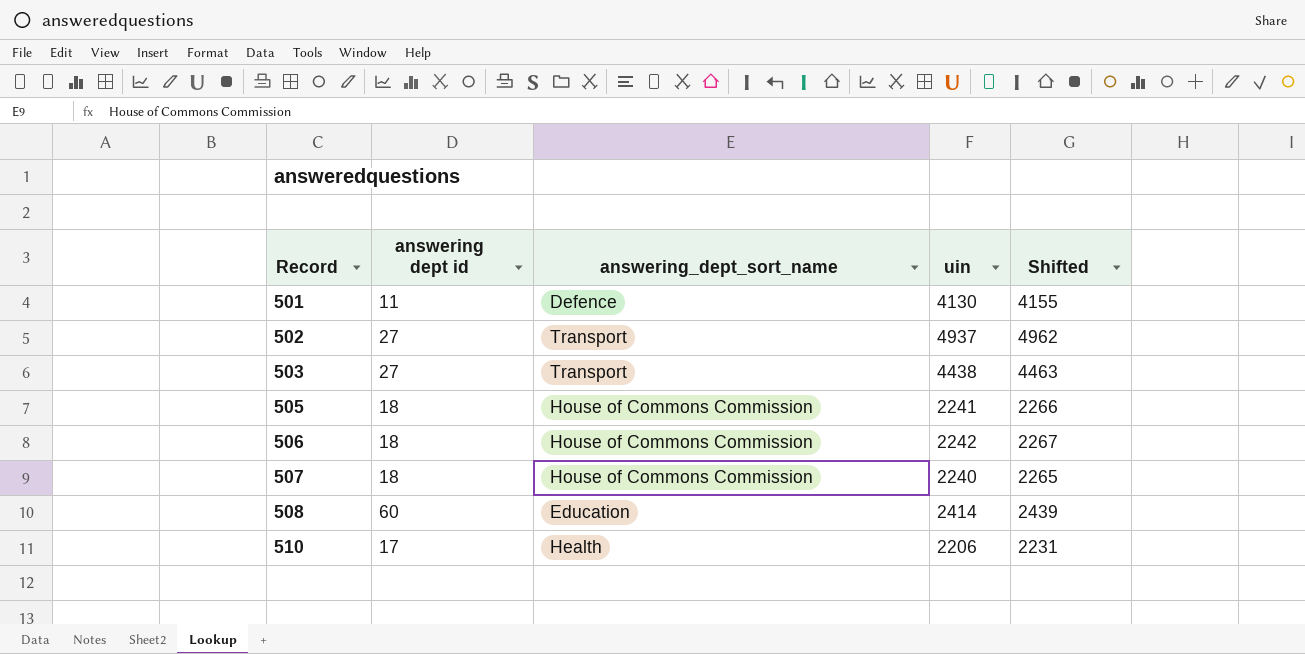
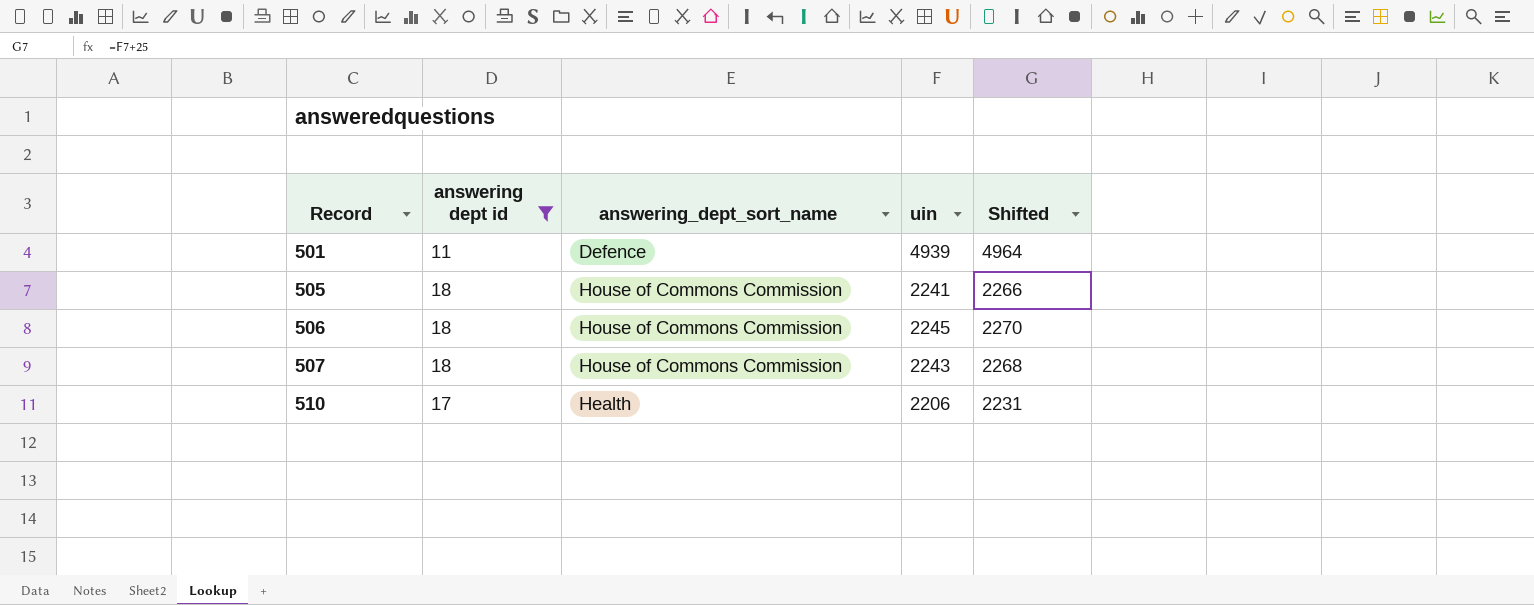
filter: none -> answering dept id <= 18
501 | uin: 4130 -> 4939
501 | Shifted: 4155 -> 4964
506 | uin: 2242 -> 2245
506 | Shifted: 2267 -> 2270
507 | uin: 2240 -> 2243
507 | Shifted: 2265 -> 2268

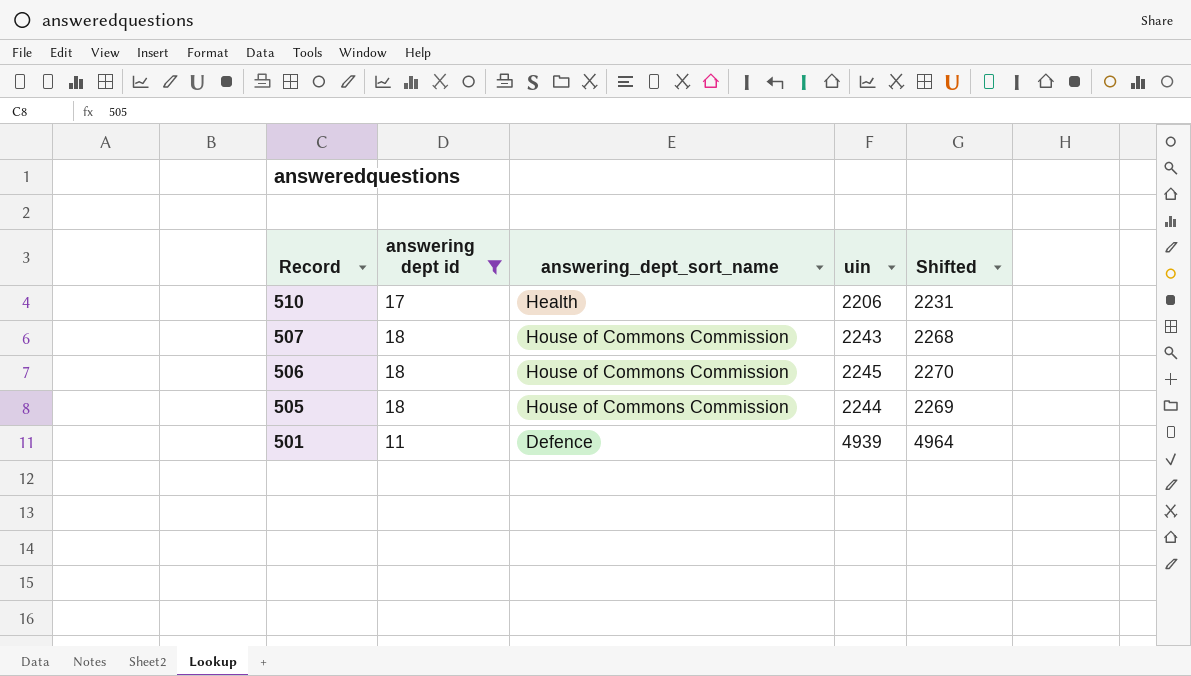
row order: Record ascending -> Record descending
505 | uin: 2241 -> 2244
505 | Shifted: 2266 -> 2269

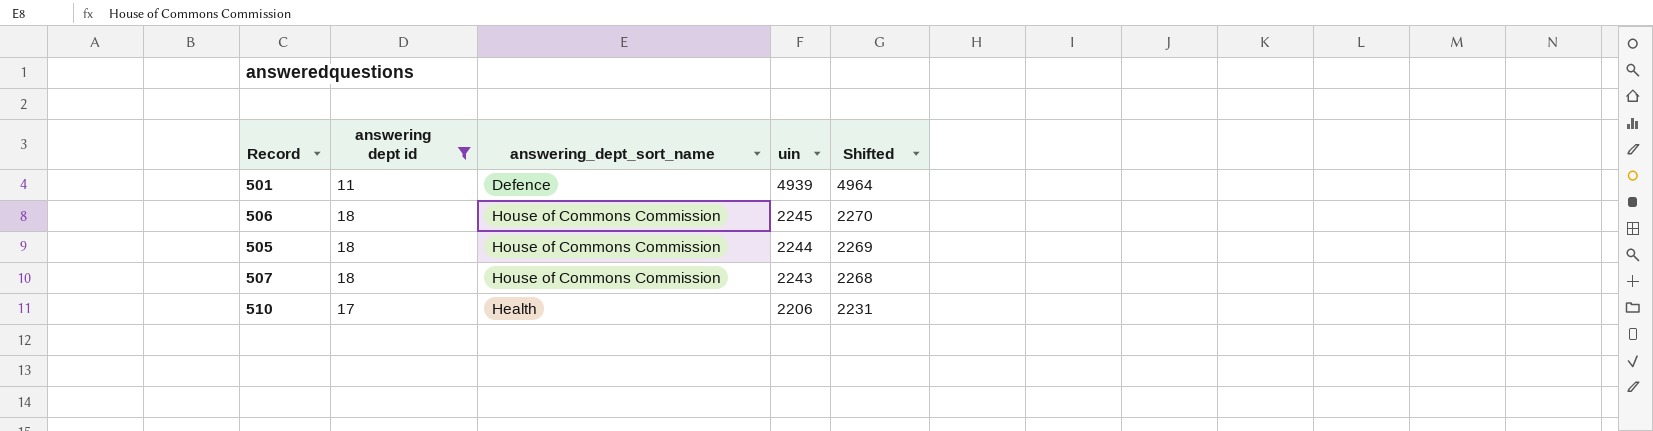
row order: Record descending -> uin descending

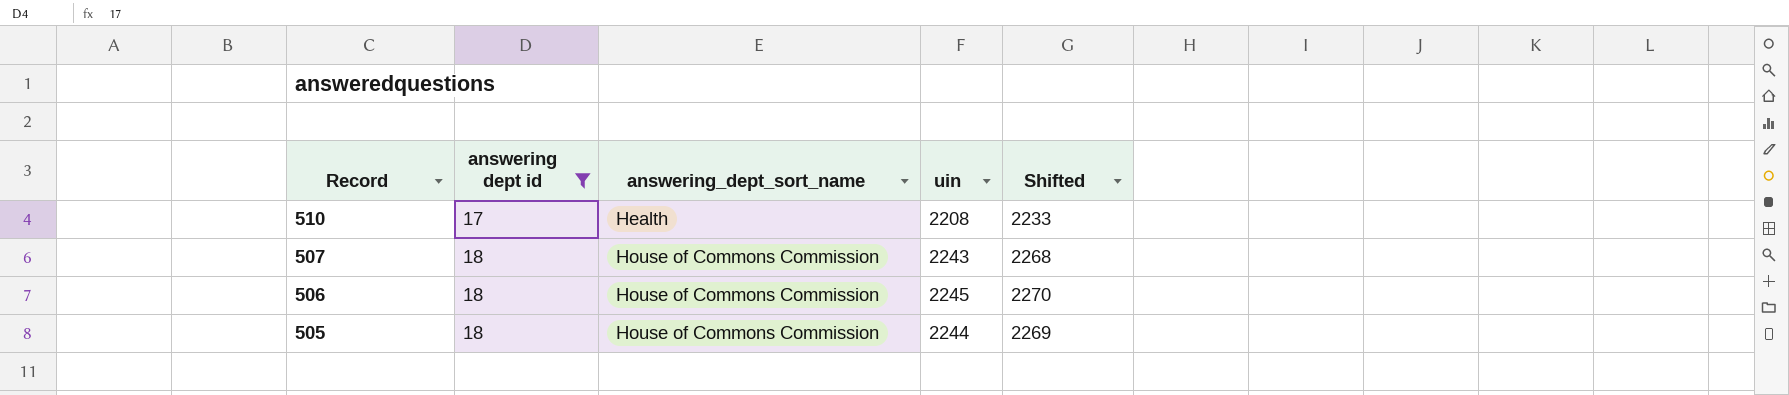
row order: uin descending -> Record descending
row 501: 11 | Defence | 4939 | 4964 -> none
510 | uin: 2206 -> 2208
510 | Shifted: 2231 -> 2233

